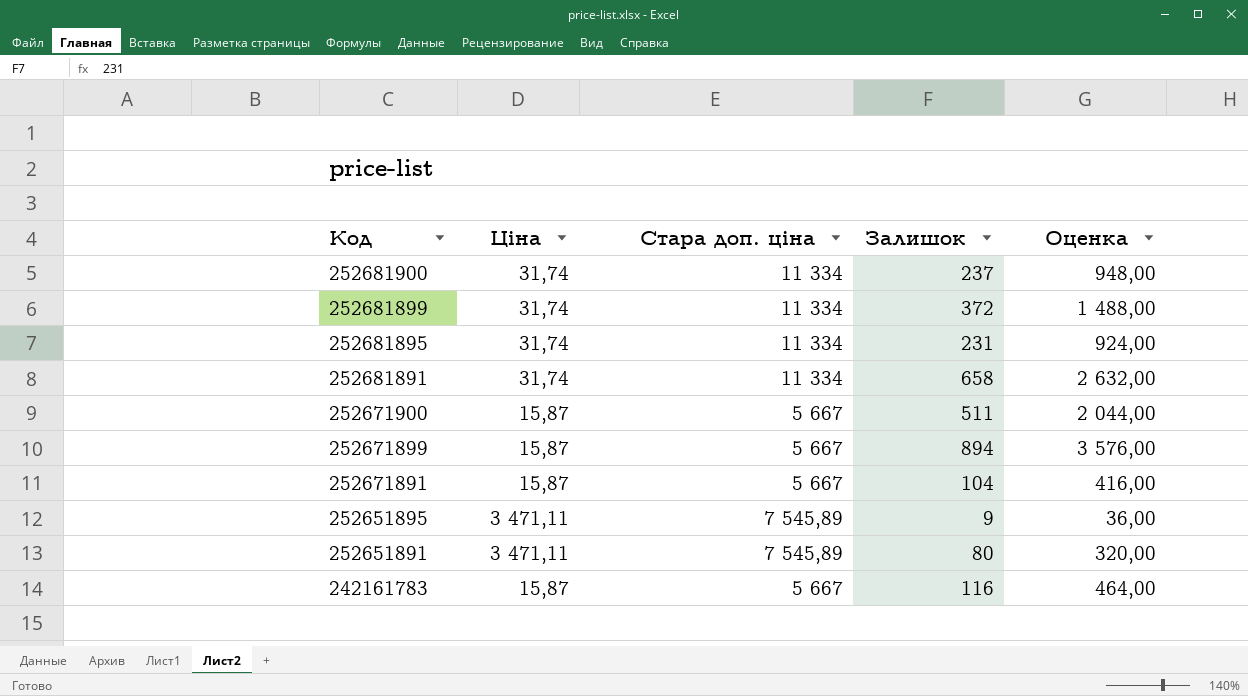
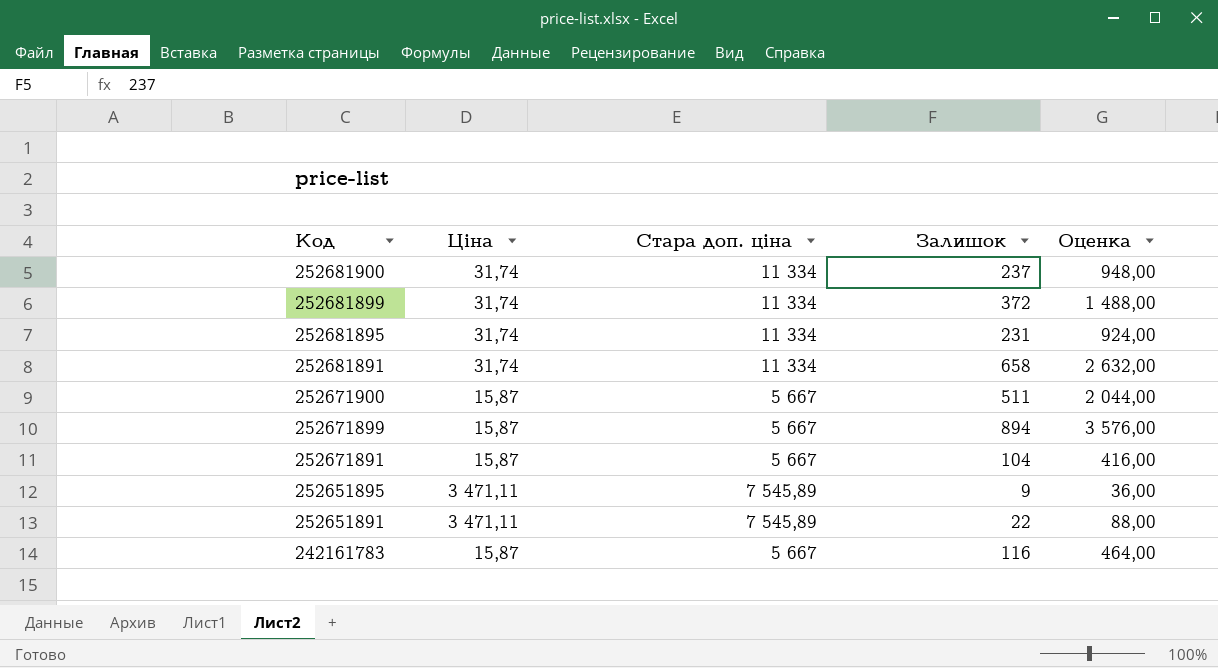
252651891 | Залишок: 80 -> 22
252651891 | Оценка: 320,00 -> 88,00

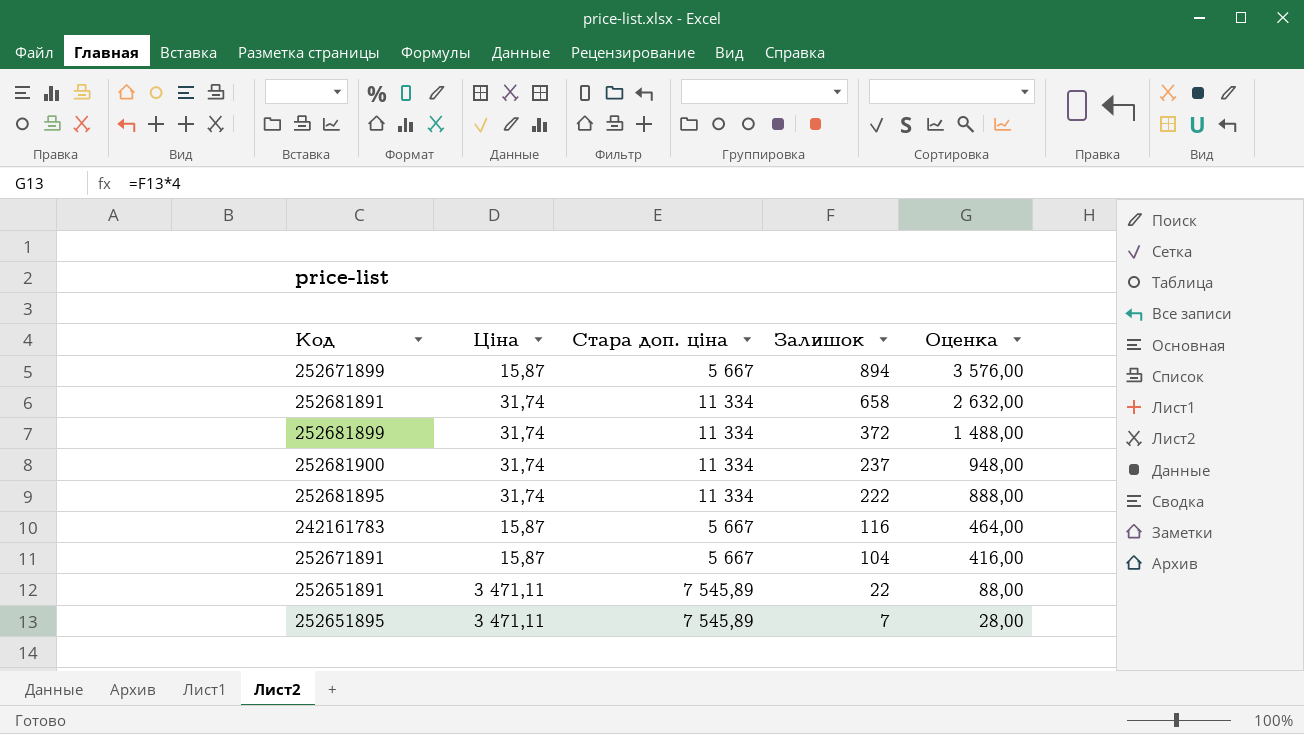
row order: Код descending -> Залишок descending
row 252671900: 15,87 | 5 667 | 511 | 2 044,00 -> none
252681895 | Залишок: 231 -> 222
252681895 | Оценка: 924,00 -> 888,00
252651895 | Залишок: 9 -> 7
252651895 | Оценка: 36,00 -> 28,00

